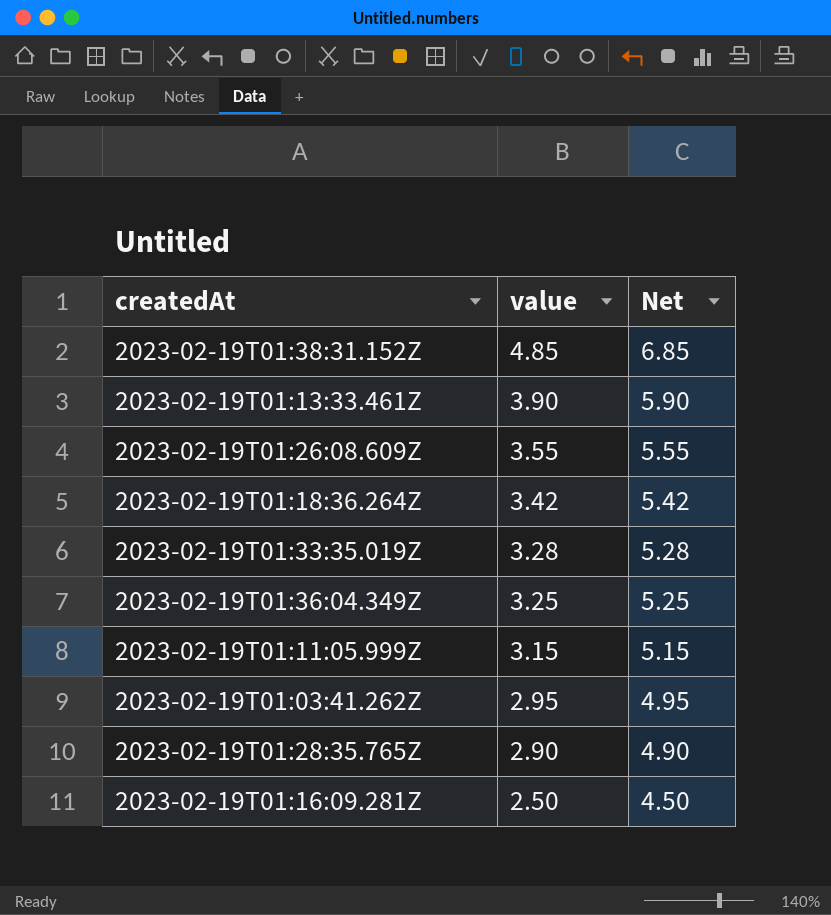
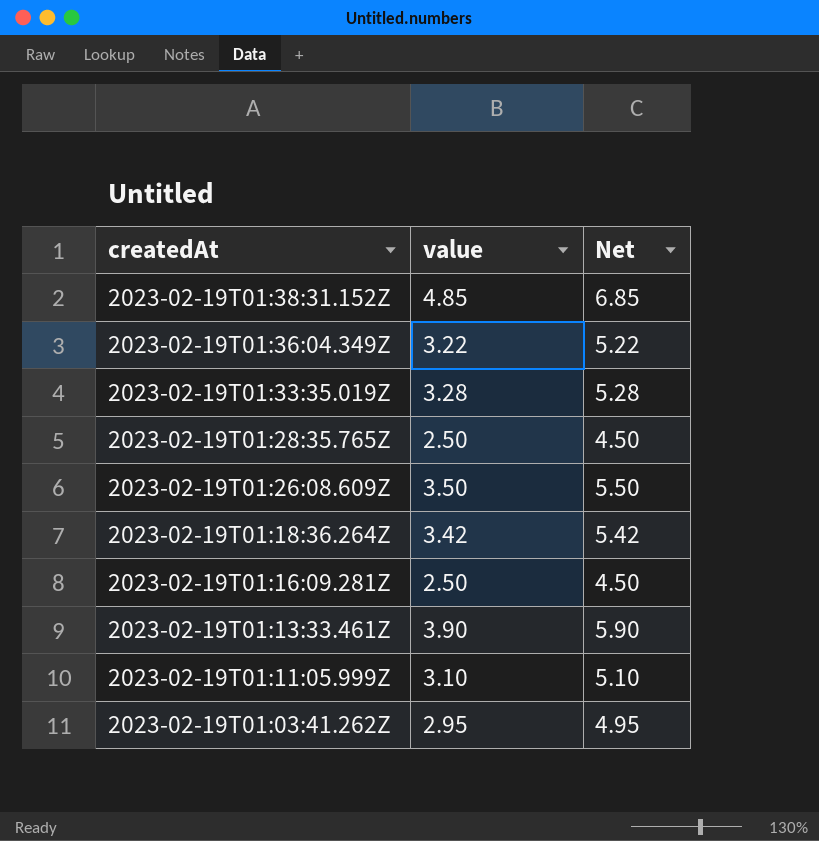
row order: value descending -> createdAt descending
2023-02-19T01:36:04.349Z | value: 3.25 -> 3.22
2023-02-19T01:36:04.349Z | Net: 5.25 -> 5.22
2023-02-19T01:28:35.765Z | value: 2.90 -> 2.50
2023-02-19T01:28:35.765Z | Net: 4.90 -> 4.50
2023-02-19T01:26:08.609Z | value: 3.55 -> 3.50
2023-02-19T01:26:08.609Z | Net: 5.55 -> 5.50
2023-02-19T01:11:05.999Z | value: 3.15 -> 3.10
2023-02-19T01:11:05.999Z | Net: 5.15 -> 5.10

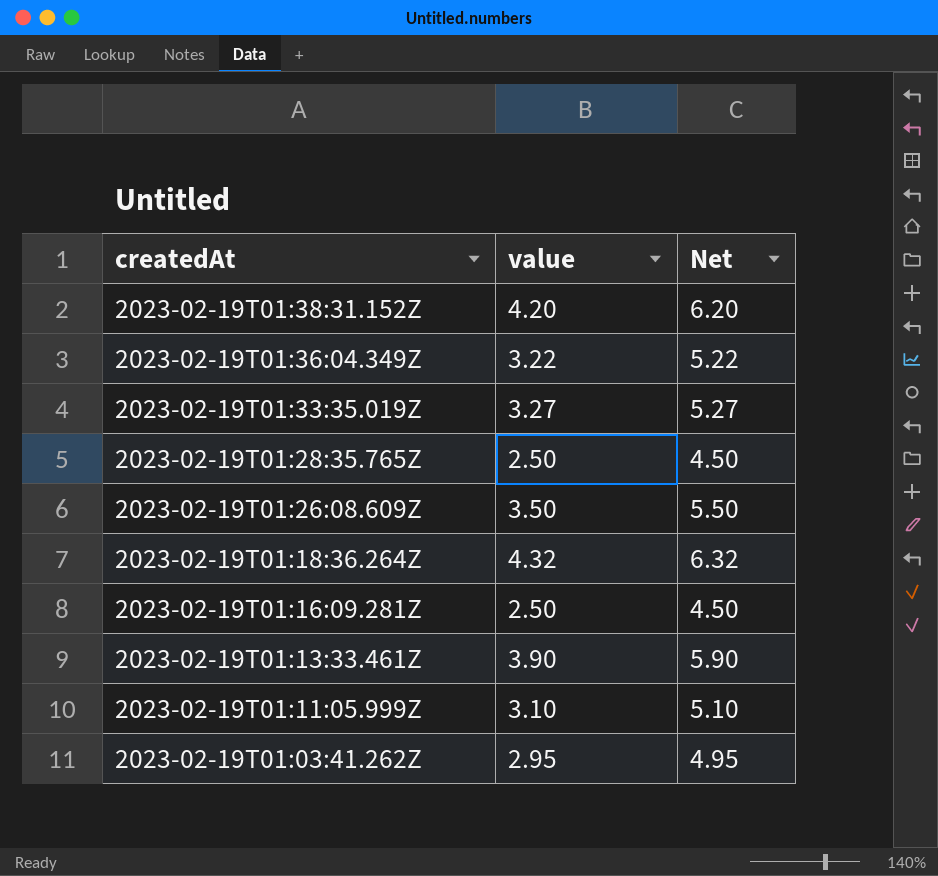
2023-02-19T01:38:31.152Z | value: 4.85 -> 4.20
2023-02-19T01:38:31.152Z | Net: 6.85 -> 6.20
2023-02-19T01:33:35.019Z | value: 3.28 -> 3.27
2023-02-19T01:33:35.019Z | Net: 5.28 -> 5.27
2023-02-19T01:18:36.264Z | value: 3.42 -> 4.32
2023-02-19T01:18:36.264Z | Net: 5.42 -> 6.32

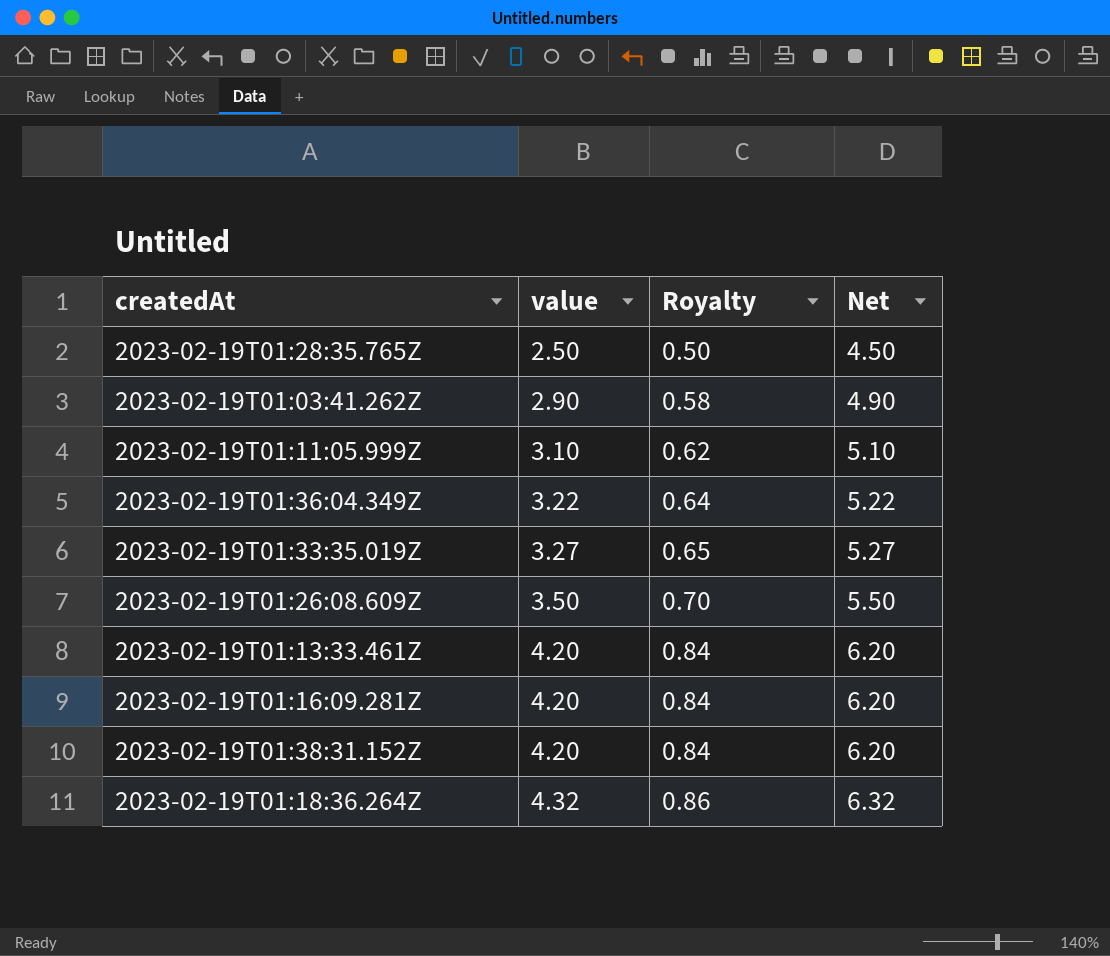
row order: createdAt descending -> value ascending
column Royalty | formula: none -> [value] * 0.2
2023-02-19T01:03:41.262Z | value: 2.95 -> 2.90
2023-02-19T01:03:41.262Z | Net: 4.95 -> 4.90
2023-02-19T01:13:33.461Z | value: 3.90 -> 4.20
2023-02-19T01:13:33.461Z | Net: 5.90 -> 6.20
2023-02-19T01:16:09.281Z | value: 2.50 -> 4.20
2023-02-19T01:16:09.281Z | Net: 4.50 -> 6.20

